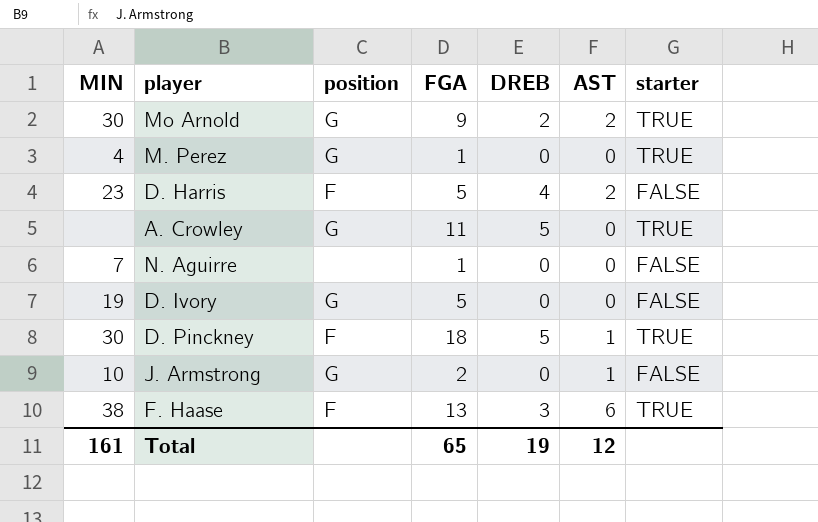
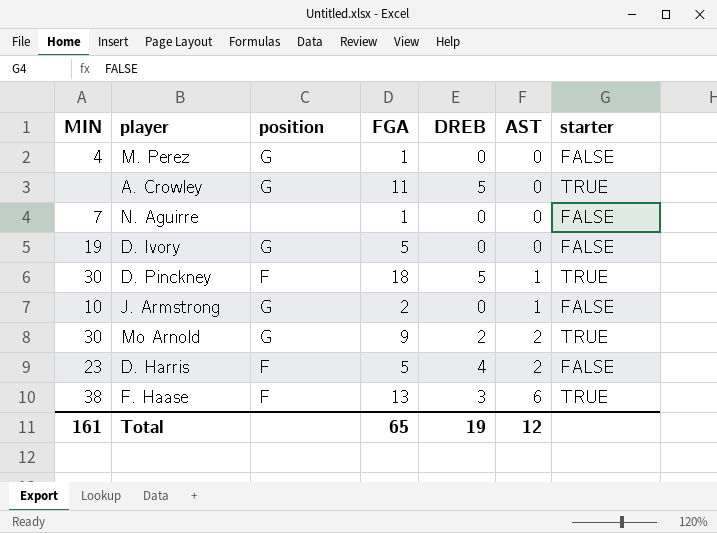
row order: none -> AST ascending
M. Perez | starter: TRUE -> FALSE

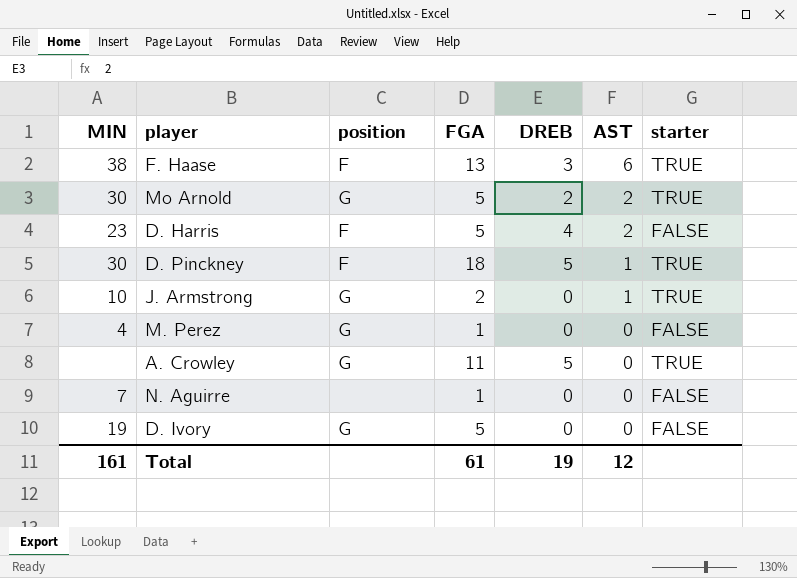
row order: AST ascending -> AST descending
Mo Arnold | FGA: 9 -> 5
J. Armstrong | starter: FALSE -> TRUE
Total | FGA: 65 -> 61

